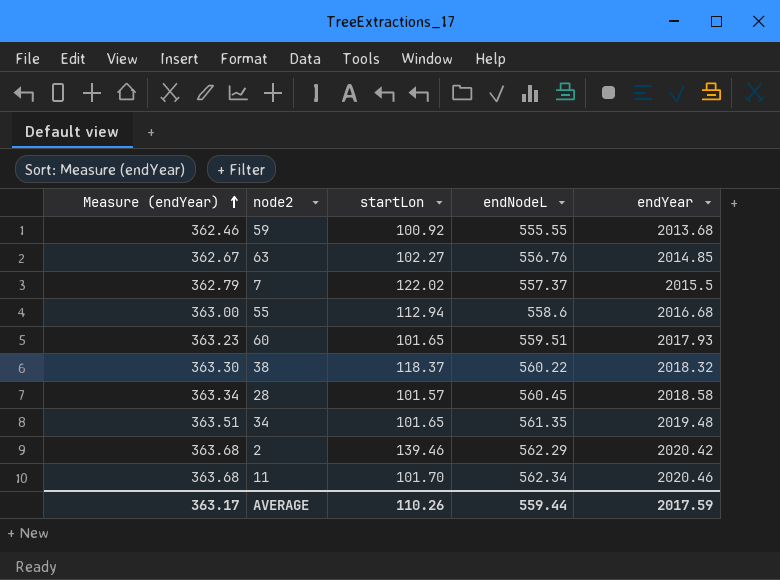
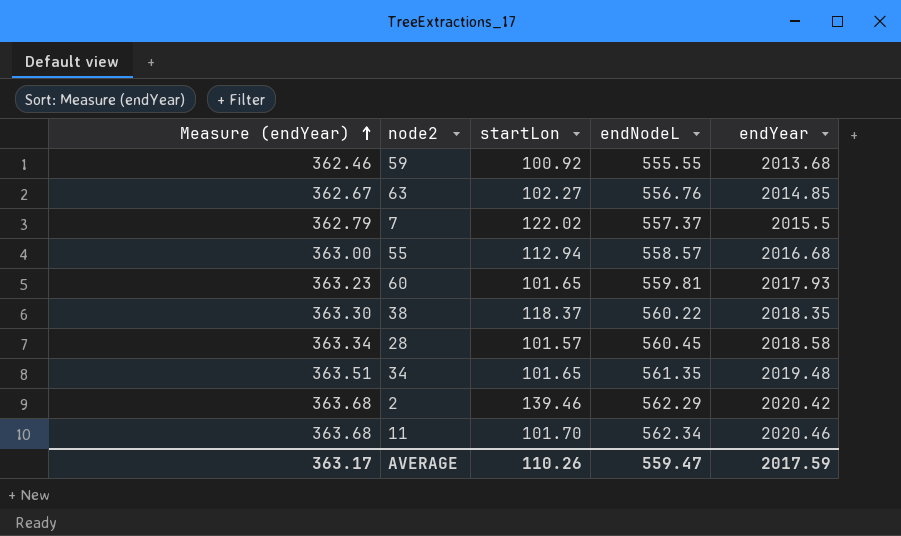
55 | endNodeL: 558.6 -> 558.57
60 | endNodeL: 559.51 -> 559.81
38 | endYear: 2018.32 -> 2018.35
AVERAGE | endNodeL: 559.44 -> 559.47

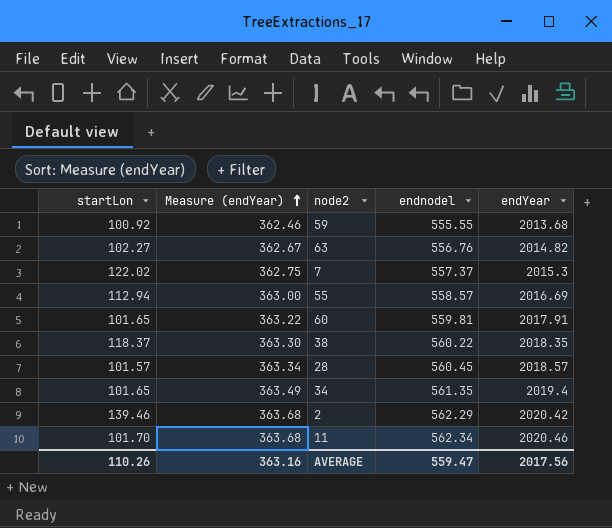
column startLon | position: 3 -> 1
column name: endNodeL -> endnodel
63 | endYear: 2014.85 -> 2014.82
7 | Measure (endYear): 362.79 -> 362.75
7 | endYear: 2015.5 -> 2015.3
55 | endYear: 2016.68 -> 2016.69
60 | Measure (endYear): 363.23 -> 363.22
60 | endYear: 2017.93 -> 2017.91
28 | endYear: 2018.58 -> 2018.57
34 | Measure (endYear): 363.51 -> 363.49
34 | endYear: 2019.48 -> 2019.4
AVERAGE | Measure (endYear): 363.17 -> 363.16
AVERAGE | endYear: 2017.59 -> 2017.56

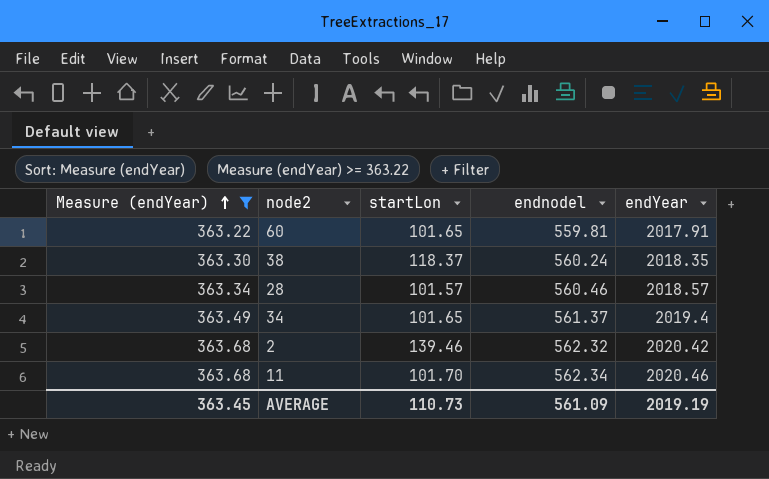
filter: none -> Measure (endYear) >= 363.22
column startLon | position: 1 -> 3
38 | endnodel: 560.22 -> 560.24
28 | endnodel: 560.45 -> 560.46
34 | endnodel: 561.35 -> 561.37
2 | endnodel: 562.29 -> 562.32
AVERAGE | Measure (endYear): 363.16 -> 363.45
AVERAGE | startLon: 110.26 -> 110.73
AVERAGE | endnodel: 559.47 -> 561.09
AVERAGE | endYear: 2017.56 -> 2019.19

